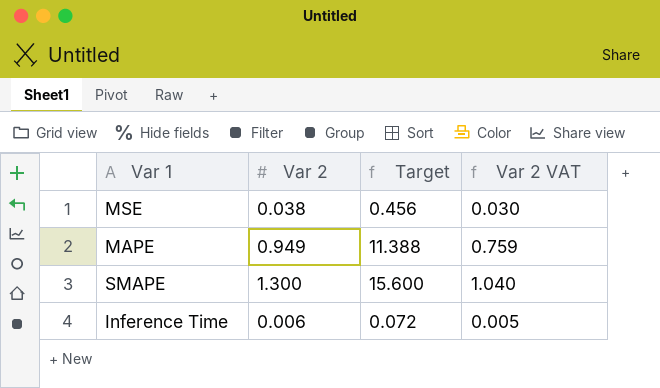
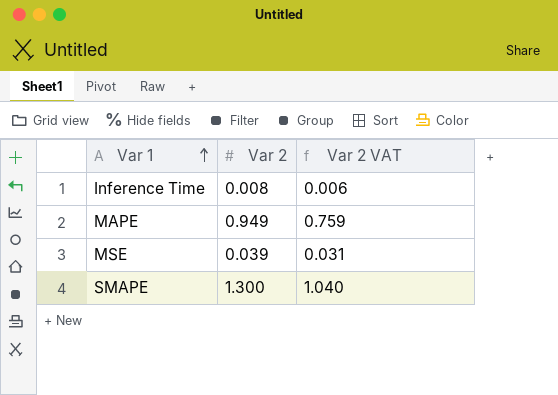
row order: none -> Var 1 ascending
column Target | formula: [Var 2] * 12 -> none
Inference Time | Var 2: 0.006 -> 0.008
Inference Time | Var 2 VAT: 0.005 -> 0.006
MSE | Var 2: 0.038 -> 0.039
MSE | Var 2 VAT: 0.030 -> 0.031

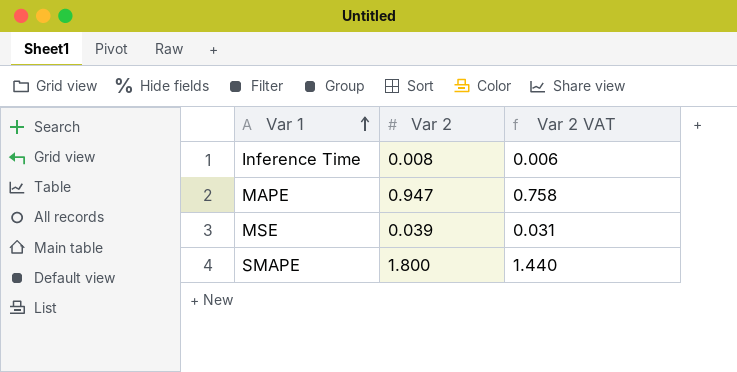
MAPE | Var 2: 0.949 -> 0.947
MAPE | Var 2 VAT: 0.759 -> 0.758
SMAPE | Var 2: 1.300 -> 1.800
SMAPE | Var 2 VAT: 1.040 -> 1.440

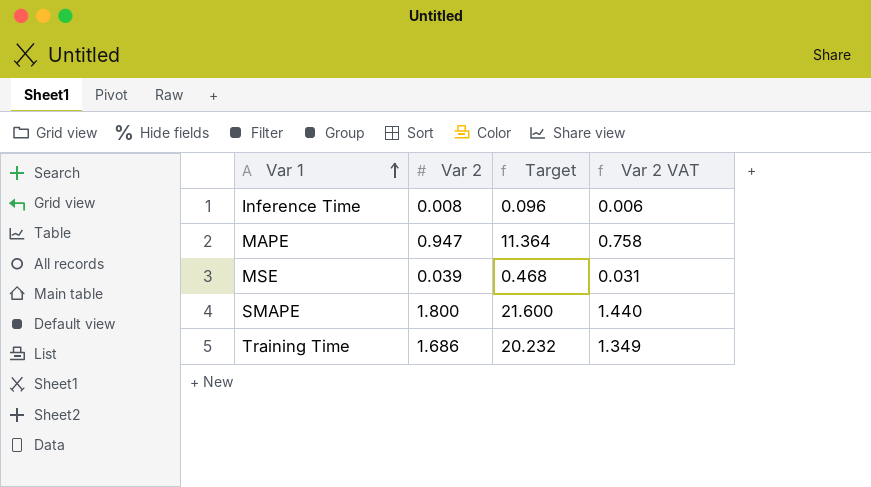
column Target | formula: none -> [Var 2] * 12
row Training Time: none -> 1.686 | 20.232 | 1.349

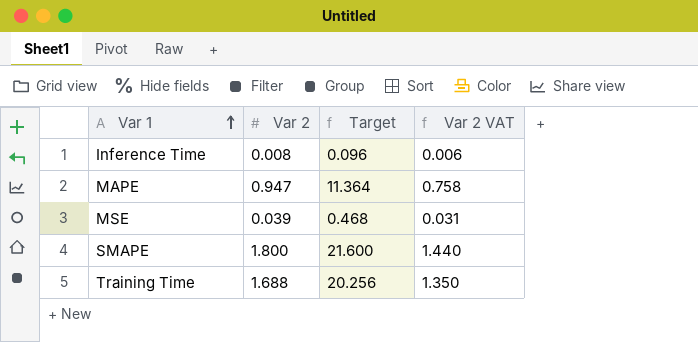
Training Time | Var 2: 1.686 -> 1.688
Training Time | Target: 20.232 -> 20.256
Training Time | Var 2 VAT: 1.349 -> 1.350

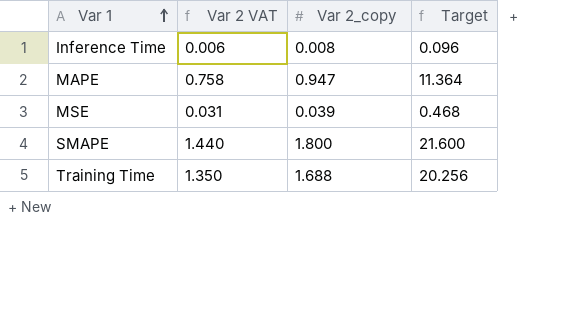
column Var 2 VAT | position: 4 -> 2
column name: Var 2 -> Var 2_copy

